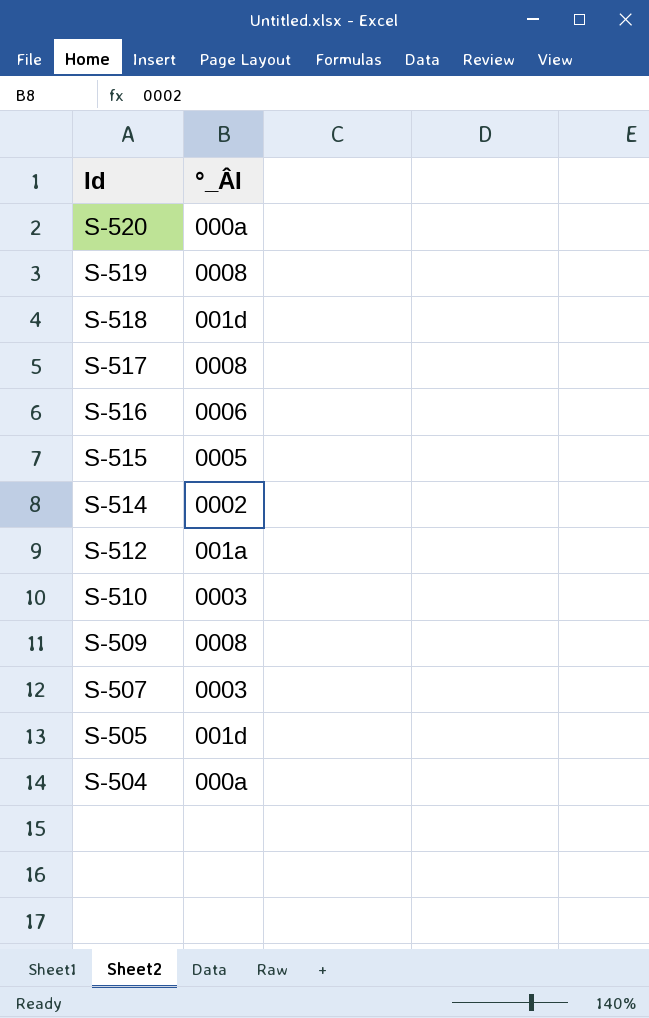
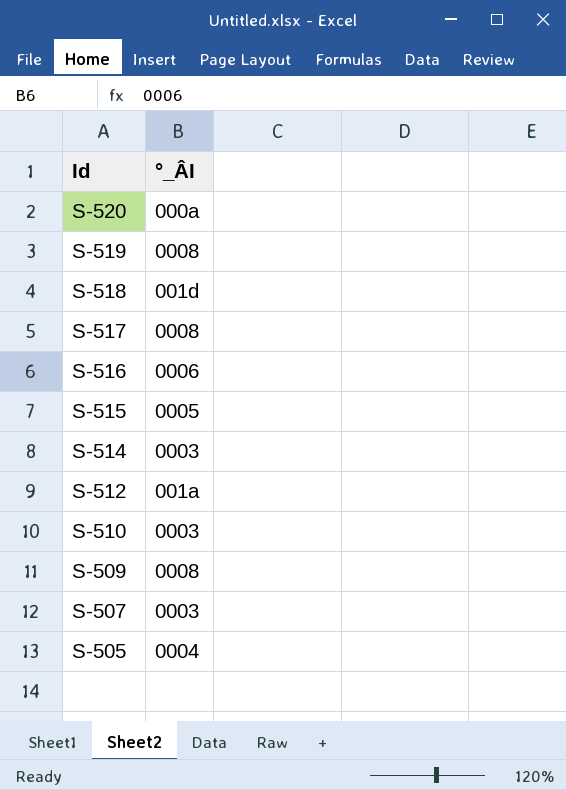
row S-504: 000a -> none
S-514 | °_ÂI: 0002 -> 0003
S-505 | °_ÂI: 001d -> 0004

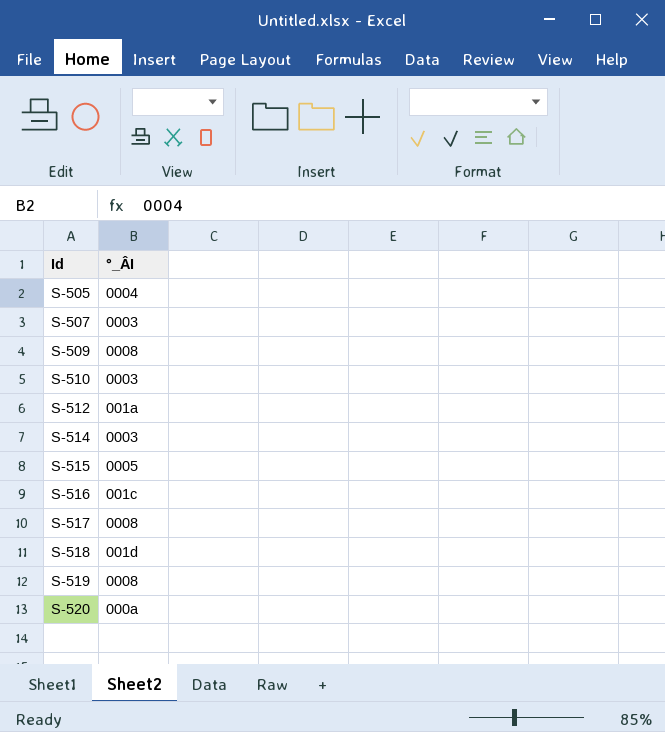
row order: Id descending -> Id ascending
S-516 | °_ÂI: 0006 -> 001c

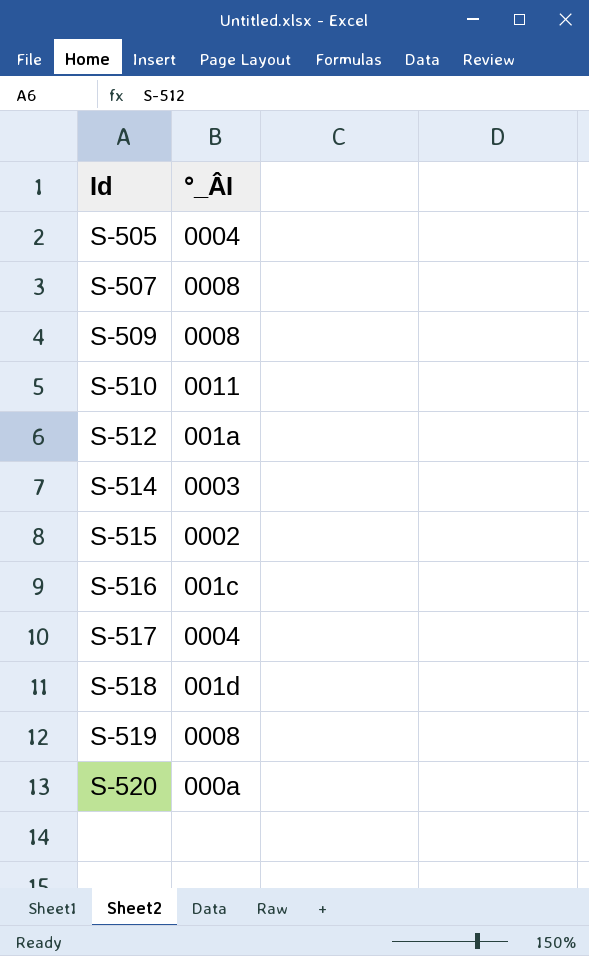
S-507 | °_ÂI: 0003 -> 0008
S-510 | °_ÂI: 0003 -> 0011
S-515 | °_ÂI: 0005 -> 0002
S-517 | °_ÂI: 0008 -> 0004

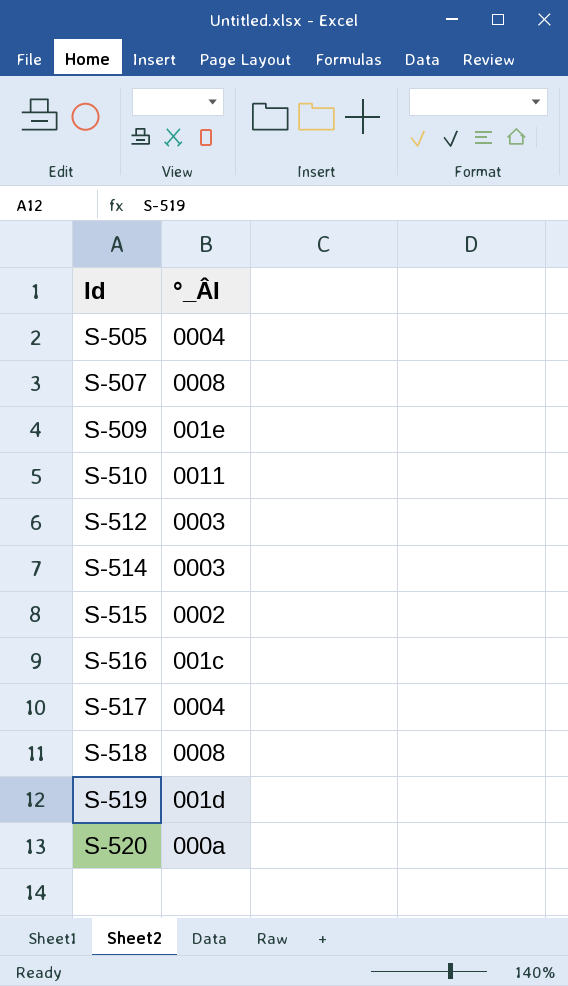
S-509 | °_ÂI: 0008 -> 001e
S-512 | °_ÂI: 001a -> 0003
S-518 | °_ÂI: 001d -> 0008
S-519 | °_ÂI: 0008 -> 001d

